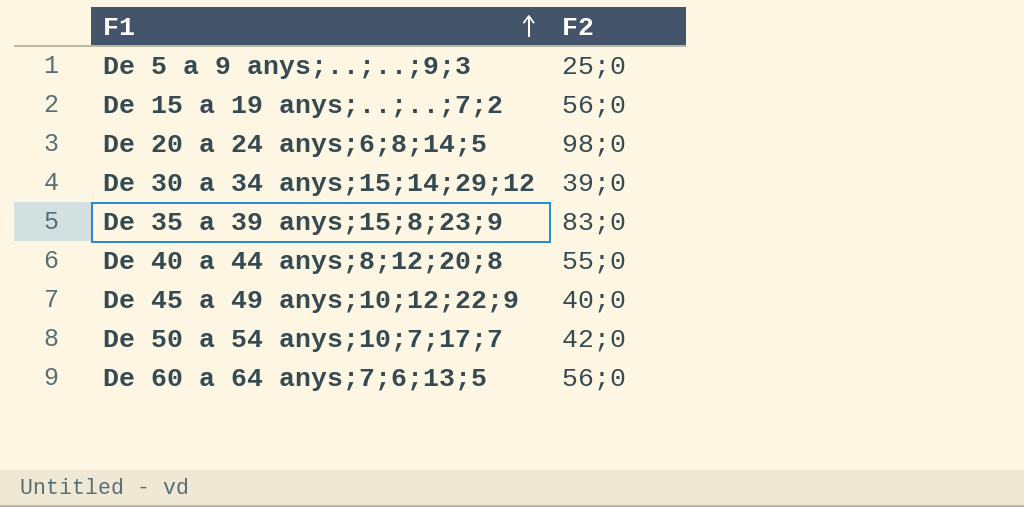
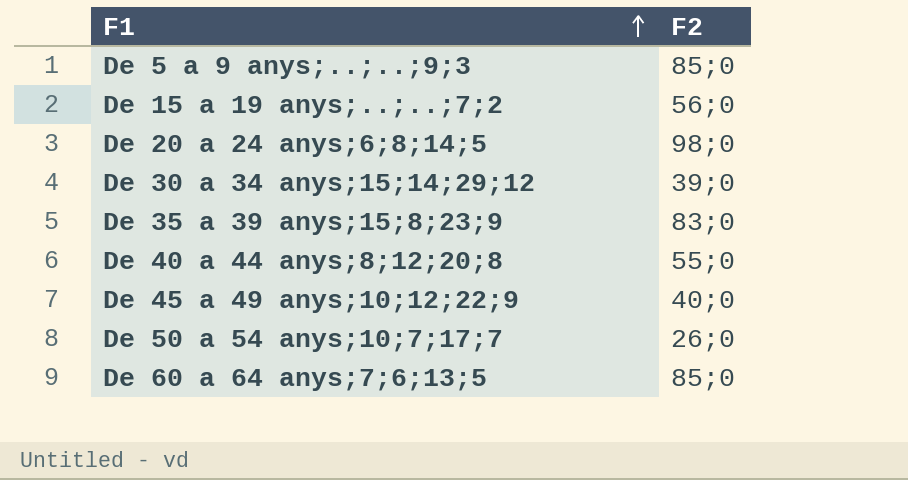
De 5 a 9 anys;..;..;9;3 | F2: 25;0 -> 85;0
De 50 a 54 anys;10;7;17;7 | F2: 42;0 -> 26;0
De 60 a 64 anys;7;6;13;5 | F2: 56;0 -> 85;0

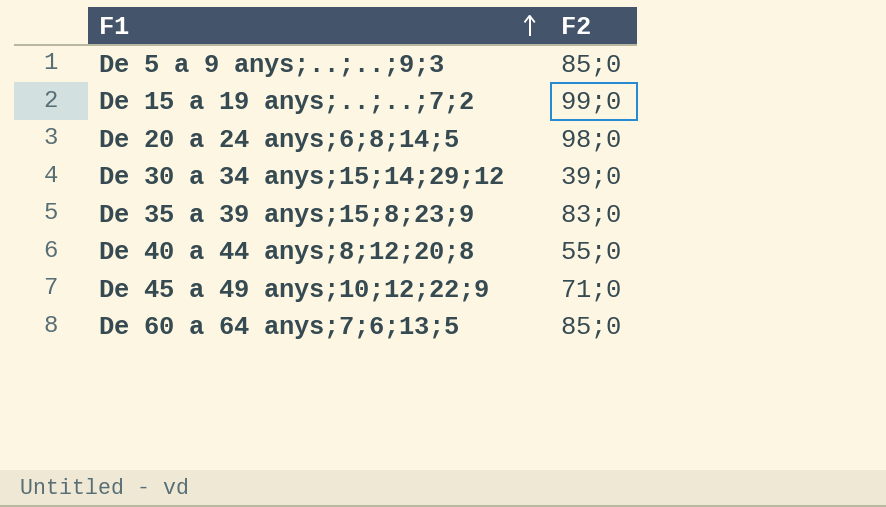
row De 50 a 54 anys;10;7;17;7: 26;0 -> none
De 15 a 19 anys;..;..;7;2 | F2: 56;0 -> 99;0
De 45 a 49 anys;10;12;22;9 | F2: 40;0 -> 71;0

